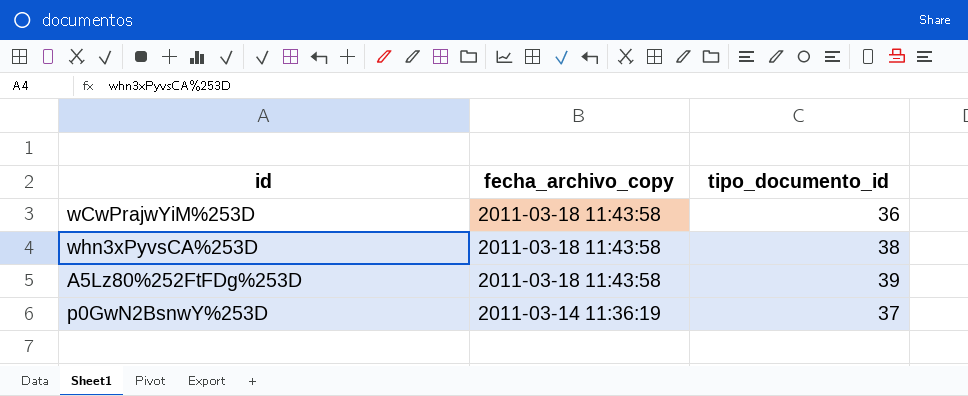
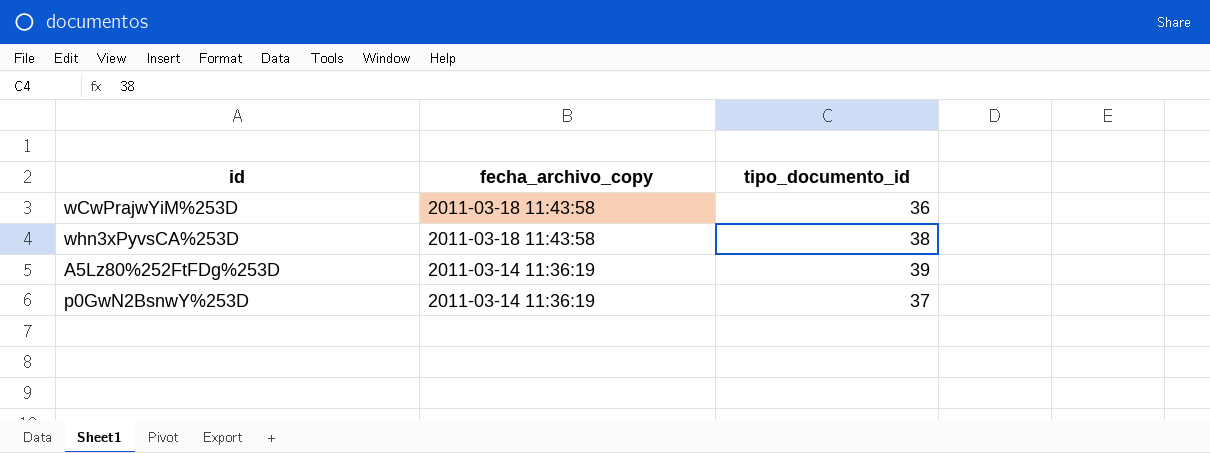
A5Lz80%252FtFDg%253D | fecha_archivo_copy: 2011-03-18 11:43:58 -> 2011-03-14 11:36:19

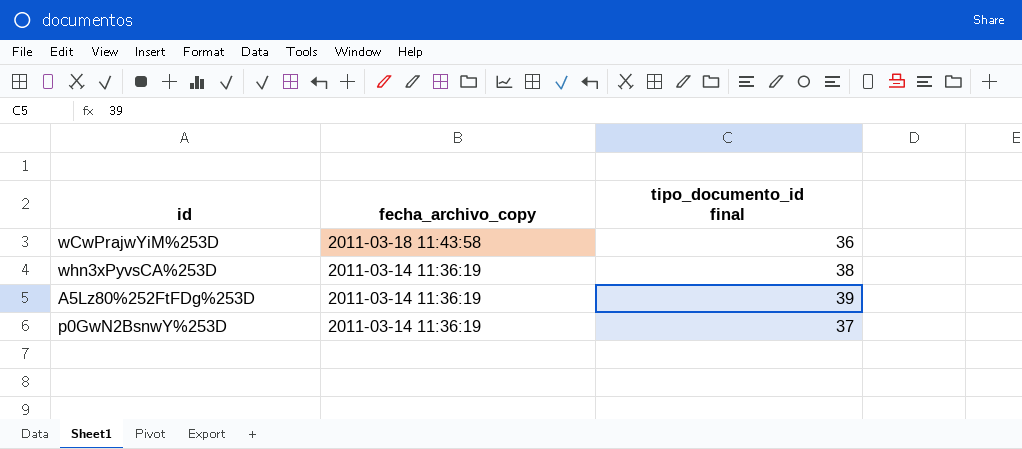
column name: tipo_documento_id -> tipo_documento_id final
whn3xPyvsCA%253D | fecha_archivo_copy: 2011-03-18 11:43:58 -> 2011-03-14 11:36:19

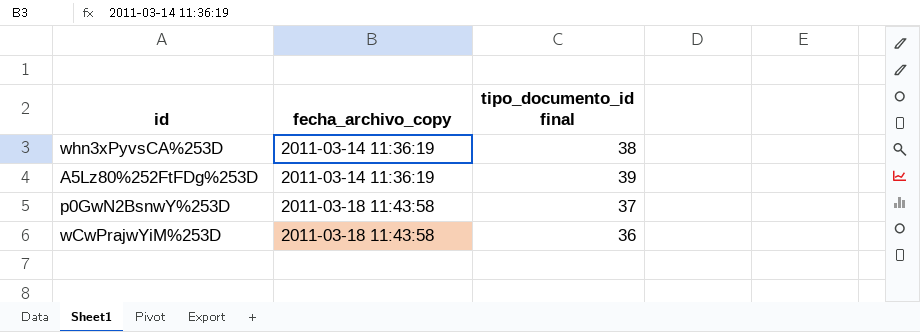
row order: fecha_archivo_copy descending -> fecha_archivo_copy ascending
p0GwN2BsnwY%253D | fecha_archivo_copy: 2011-03-14 11:36:19 -> 2011-03-18 11:43:58

